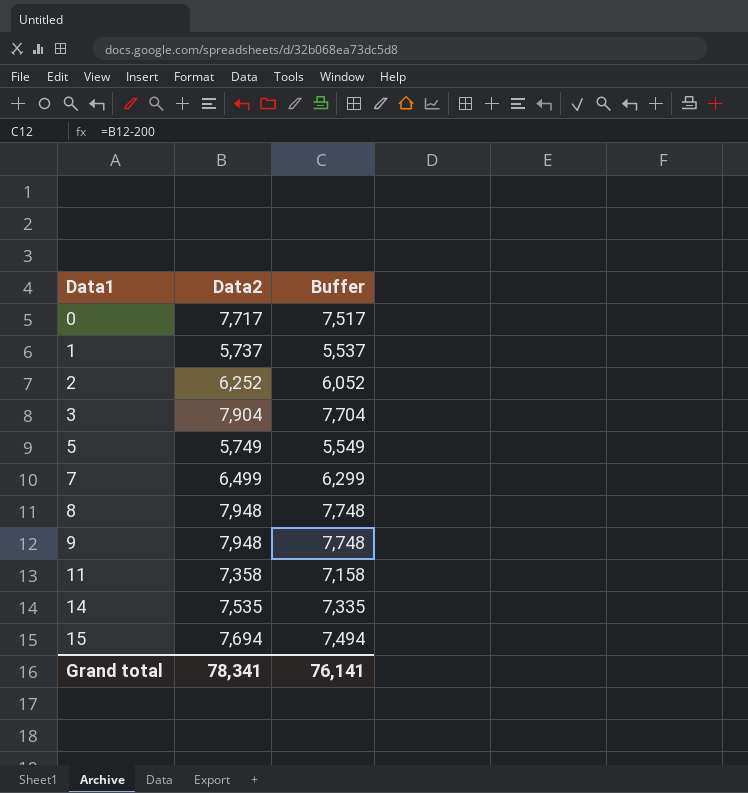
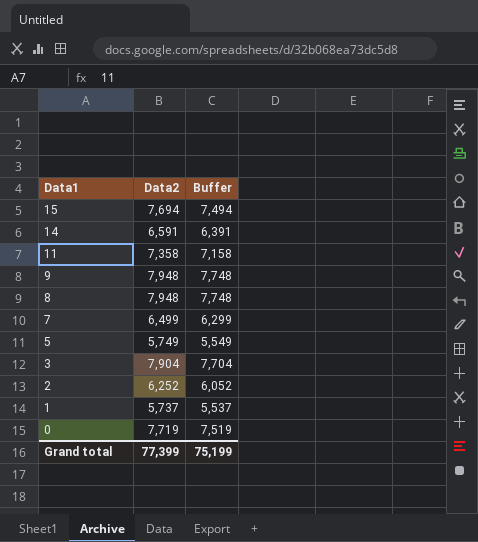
row order: Data1 ascending -> Data1 descending
14 | Data2: 7,535 -> 6,591
14 | Buffer: 7,335 -> 6,391
0 | Data2: 7,717 -> 7,719
0 | Buffer: 7,517 -> 7,519
Grand total | Data2: 78,341 -> 77,399
Grand total | Buffer: 76,141 -> 75,199

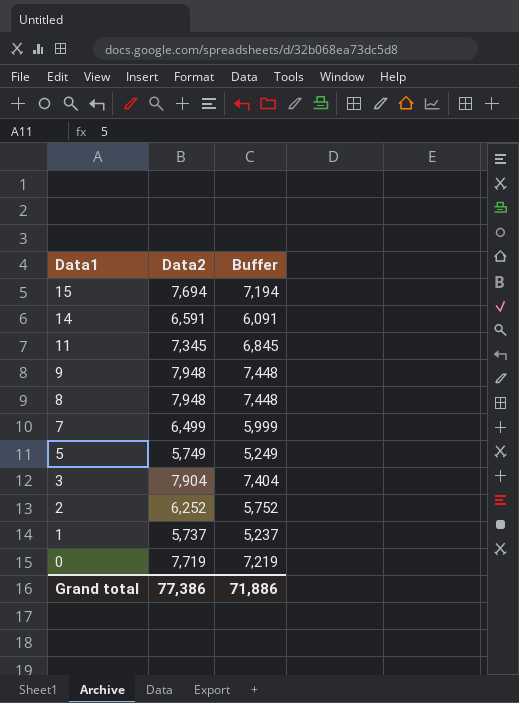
column Buffer | formula: [Data2] - 200 -> [Data2] - 500
11 | Data2: 7,358 -> 7,345
Grand total | Data2: 77,399 -> 77,386
Grand total | Buffer: 75,199 -> 71,886

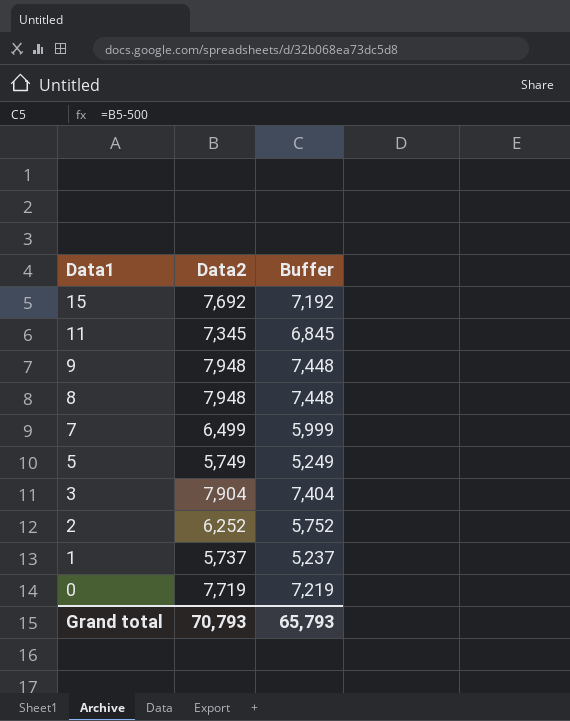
row 14: 6,591 | 6,091 -> none
15 | Data2: 7,694 -> 7,692
15 | Buffer: 7,194 -> 7,192
Grand total | Data2: 77,386 -> 70,793
Grand total | Buffer: 71,886 -> 65,793

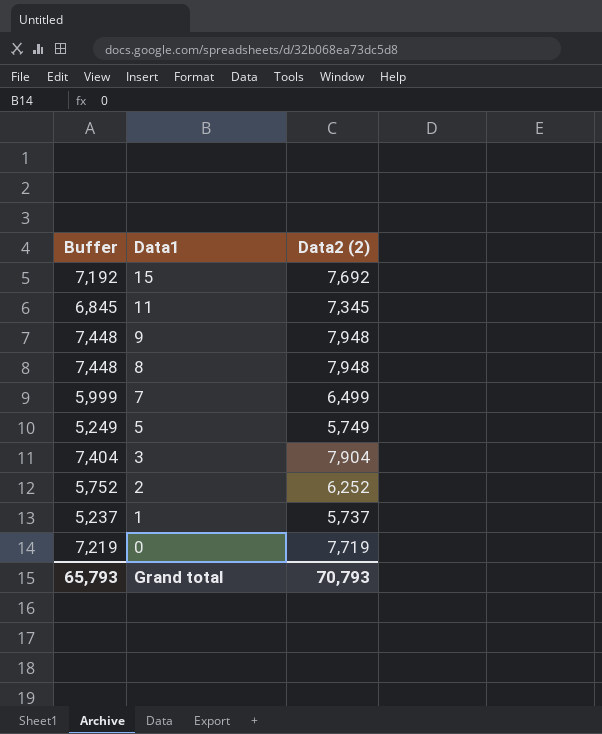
column Buffer | position: 3 -> 1
column name: Data2 -> Data2 (2)

